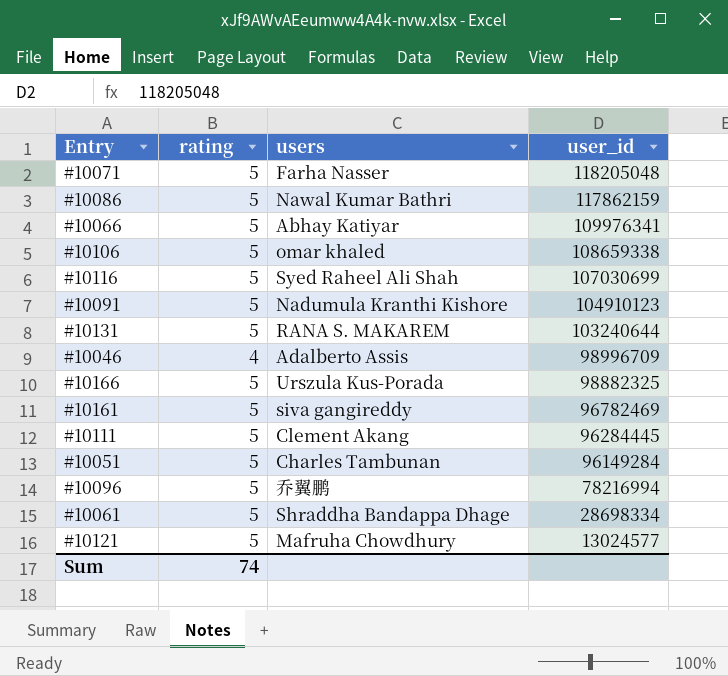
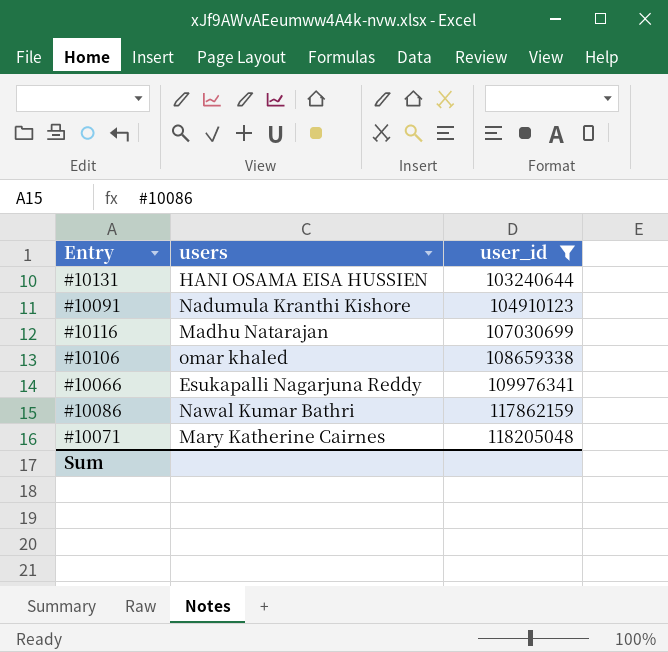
filter: none -> user_id >= 103240644
row order: user_id descending -> user_id ascending
column rating | position: 2 -> none
#10131 | users: RANA S. MAKAREM -> HANI OSAMA EISA HUSSIEN
#10116 | users: Syed Raheel Ali Shah -> Madhu Natarajan
#10066 | users: Abhay Katiyar -> Esukapalli Nagarjuna Reddy
#10071 | users: Farha Nasser -> Mary Katherine Cairnes

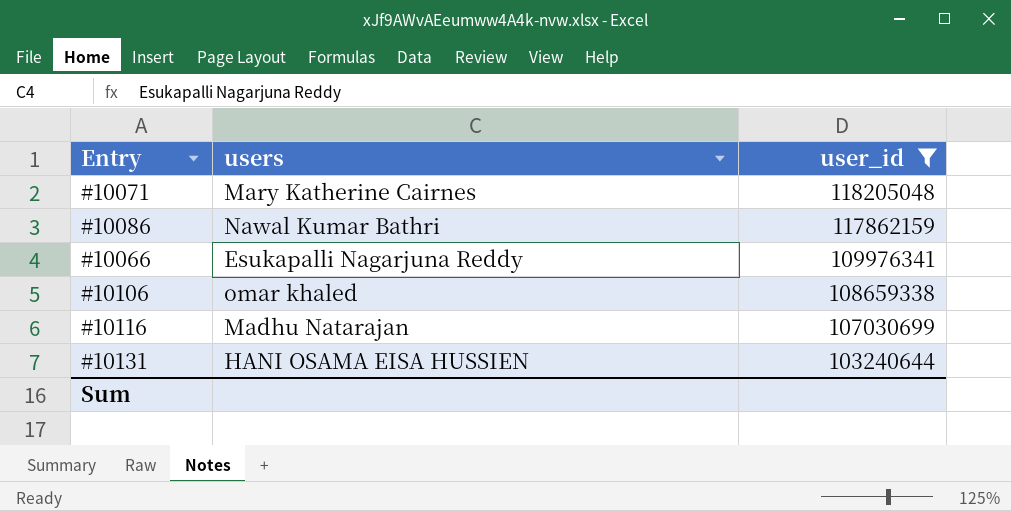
row order: user_id ascending -> user_id descending
row #10091: Nadumula Kranthi Kishore | 104910123 -> none

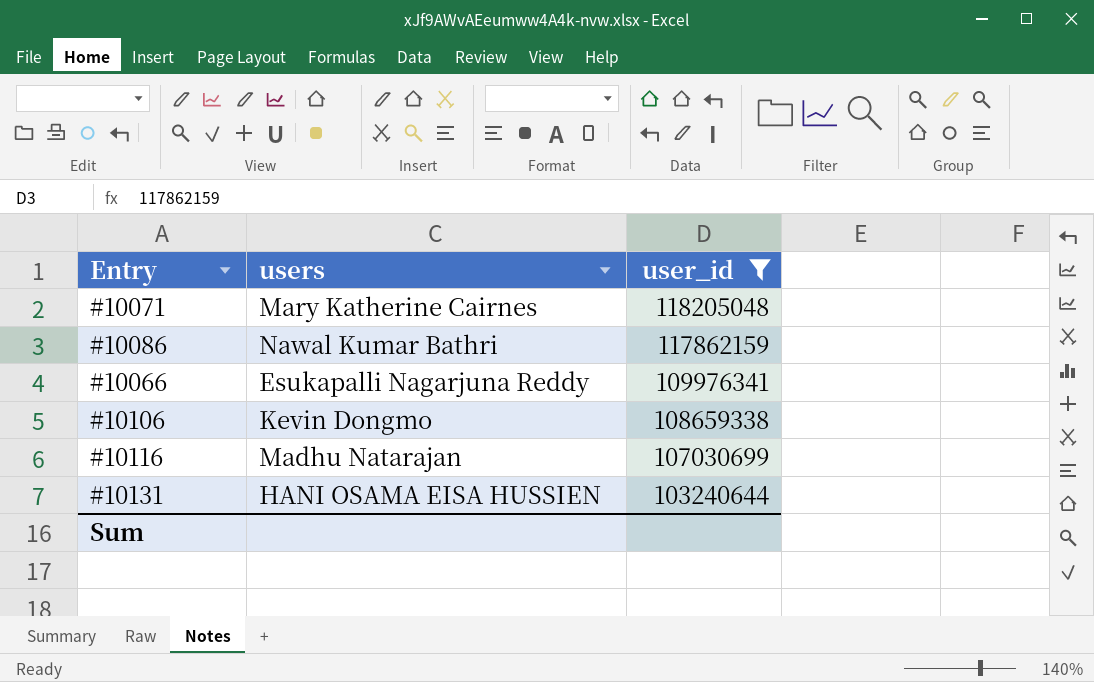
#10106 | users: omar khaled -> Kevin Dongmo

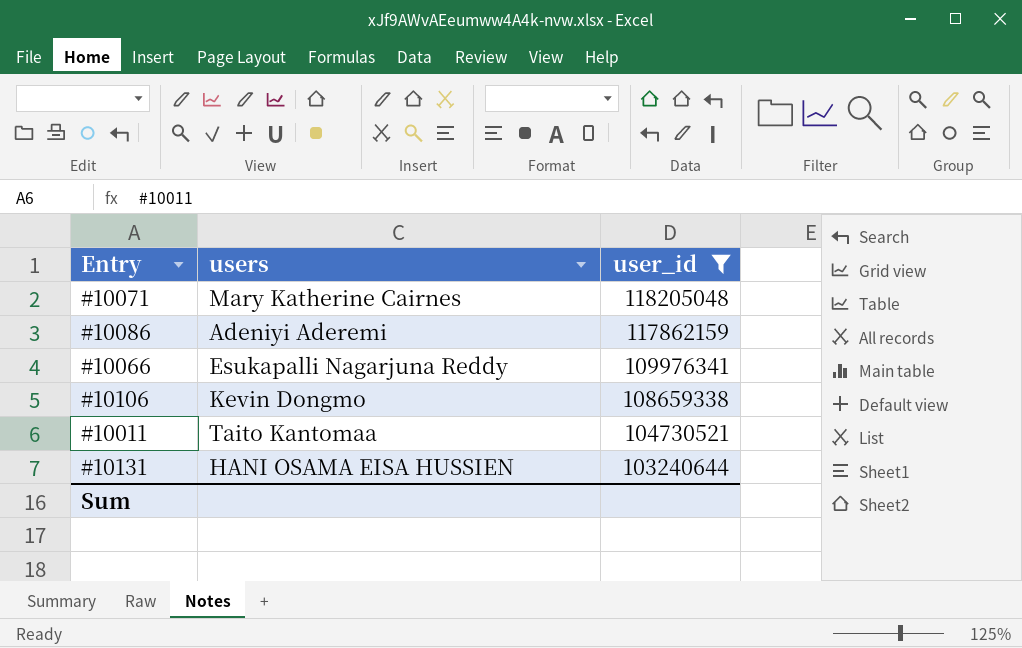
row #10116: Madhu Natarajan | 107030699 -> none
#10086 | users: Nawal Kumar Bathri -> Adeniyi Aderemi
row #10011: none -> Taito Kantomaa | 104730521

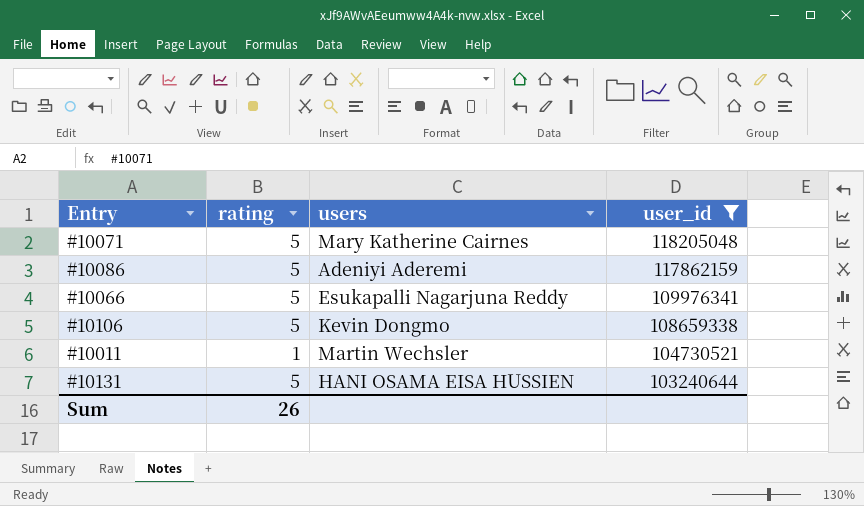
column rating | position: none -> 2
#10011 | users: Taito Kantomaa -> Martin Wechsler

